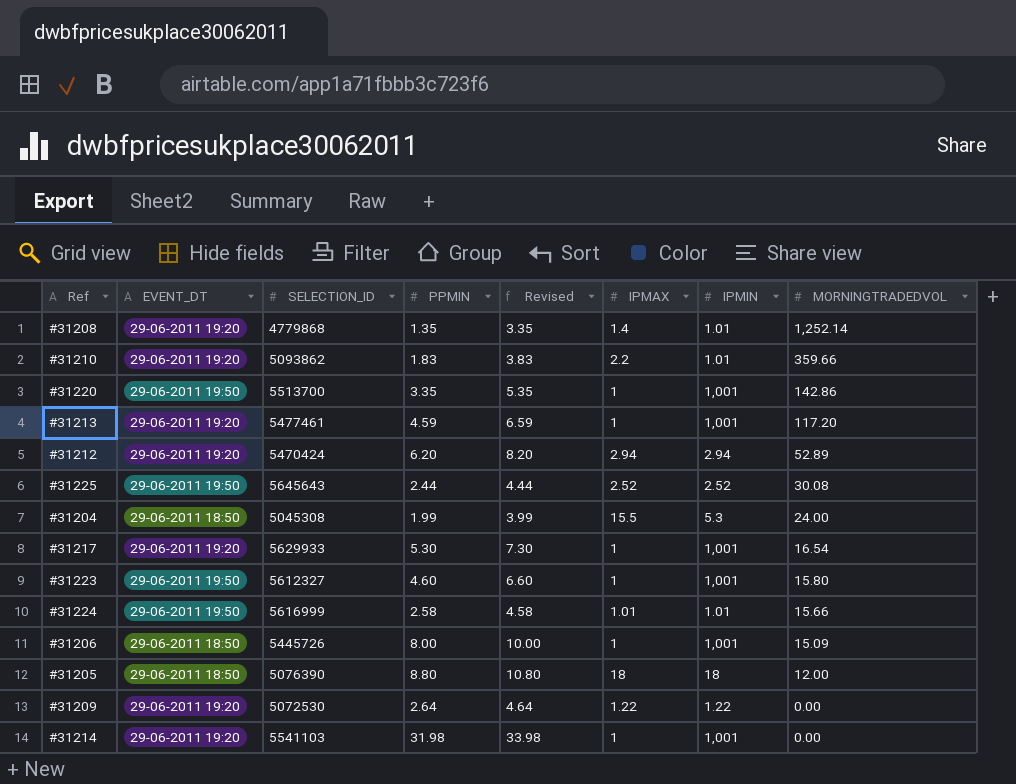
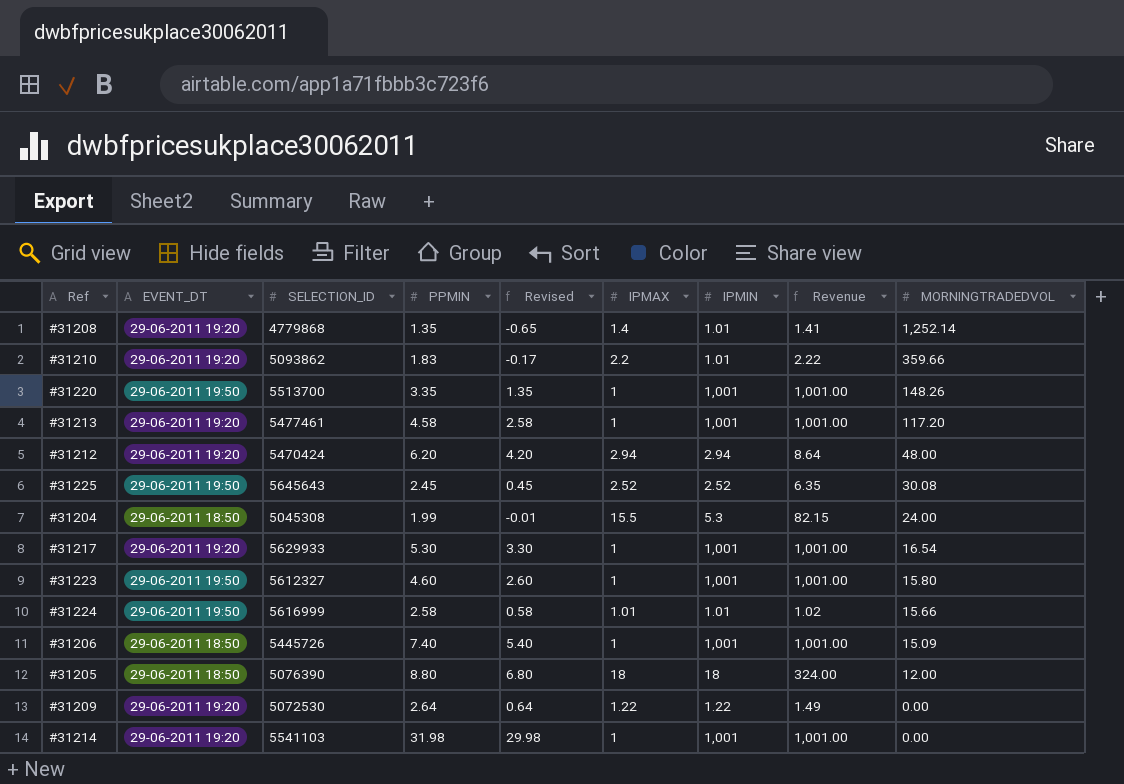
column Revised | formula: [PPMIN] + 2 -> [PPMIN] - 2
column Revenue | formula: none -> [IPMAX] * [IPMIN]
#31220 | MORNINGTRADEDVOL: 142.86 -> 148.26
#31213 | PPMIN: 4.59 -> 4.58
#31212 | MORNINGTRADEDVOL: 52.89 -> 48.00
#31225 | PPMIN: 2.44 -> 2.45
#31206 | PPMIN: 8.00 -> 7.40

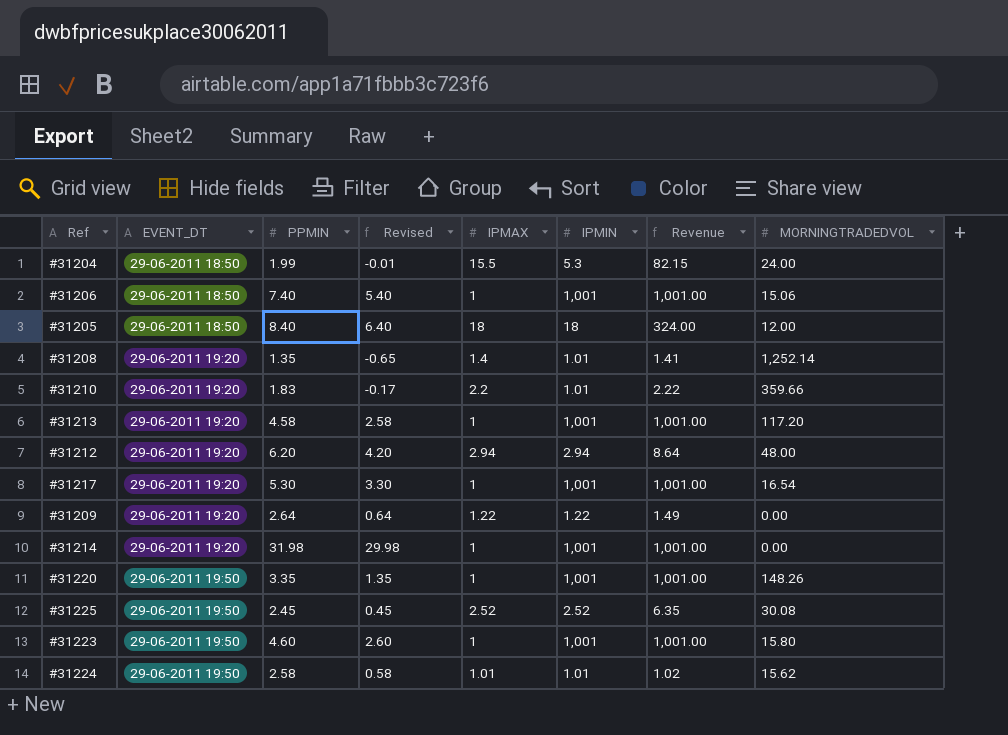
row order: MORNINGTRADEDVOL descending -> EVENT_DT ascending
column SELECTION_ID | position: 3 -> none
#31206 | MORNINGTRADEDVOL: 15.09 -> 15.06
#31205 | PPMIN: 8.80 -> 8.40
#31205 | Revised: 6.80 -> 6.40
#31224 | MORNINGTRADEDVOL: 15.66 -> 15.62

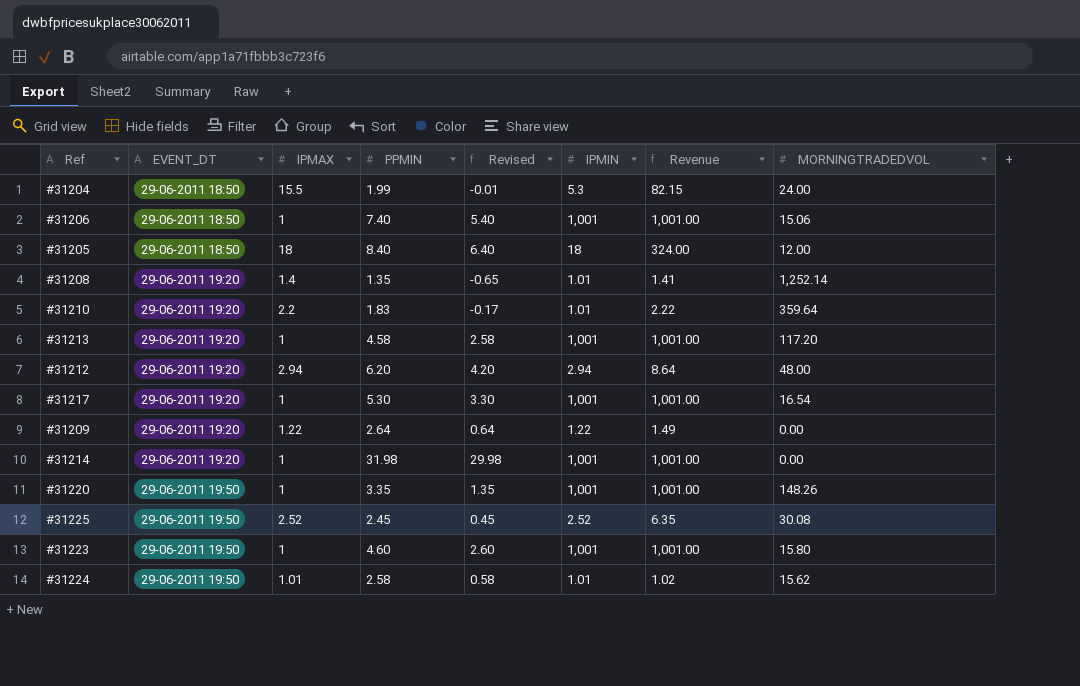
column IPMAX | position: 5 -> 3
#31210 | MORNINGTRADEDVOL: 359.66 -> 359.64

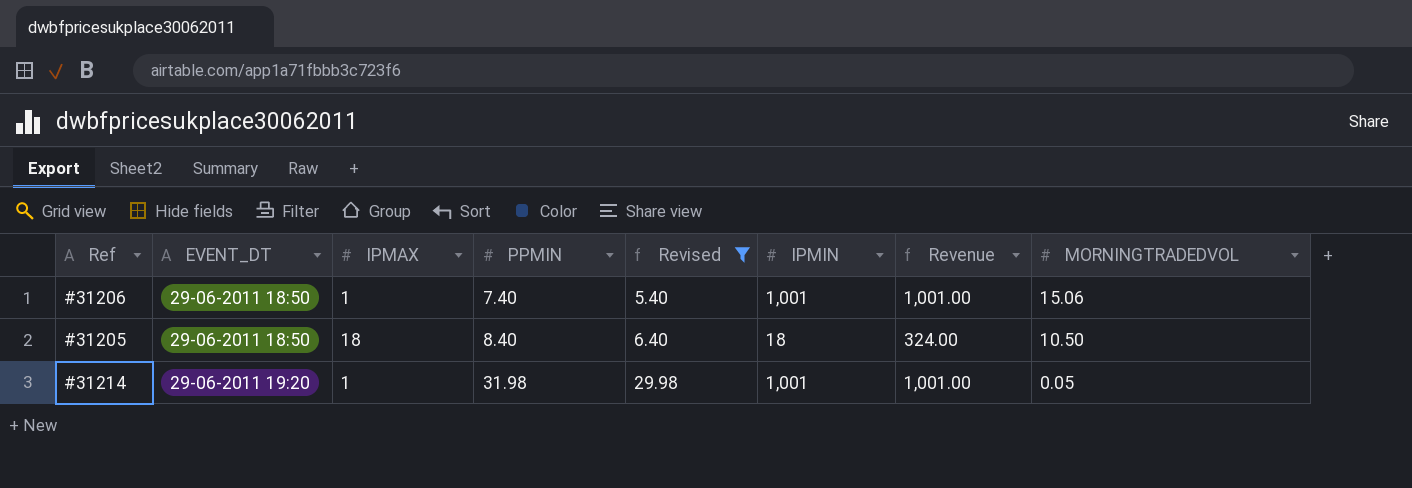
filter: none -> Revised >= 5.40
#31205 | MORNINGTRADEDVOL: 12.00 -> 10.50
#31214 | MORNINGTRADEDVOL: 0.00 -> 0.05

